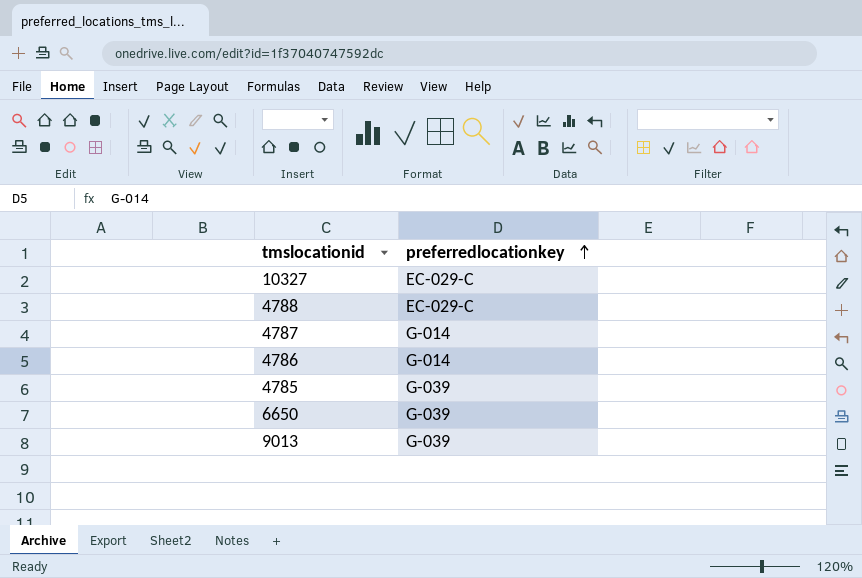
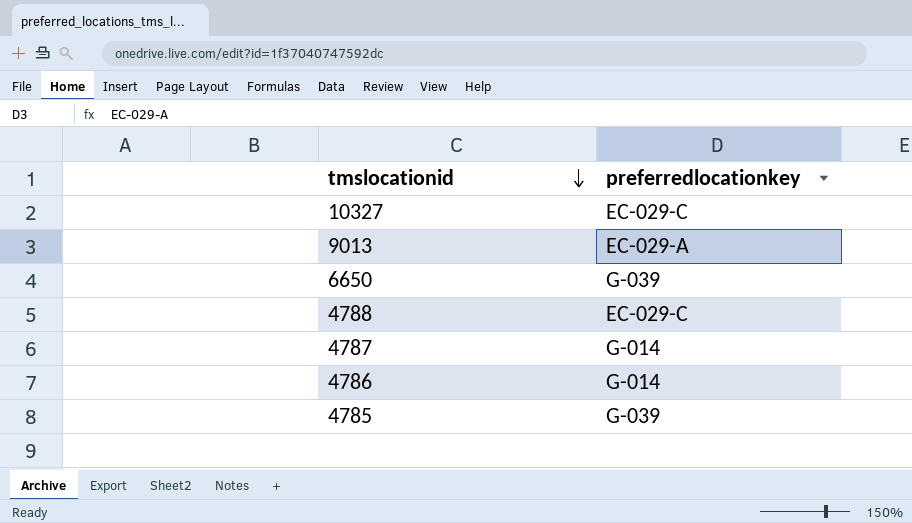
row order: preferredlocationkey ascending -> tmslocationid descending
9013 | preferredlocationkey: G-039 -> EC-029-A

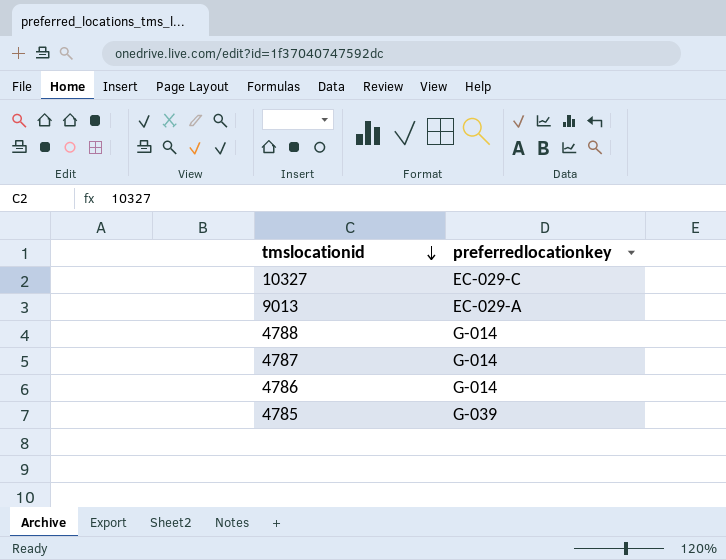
row 6650: G-039 -> none
4788 | preferredlocationkey: EC-029-C -> G-014

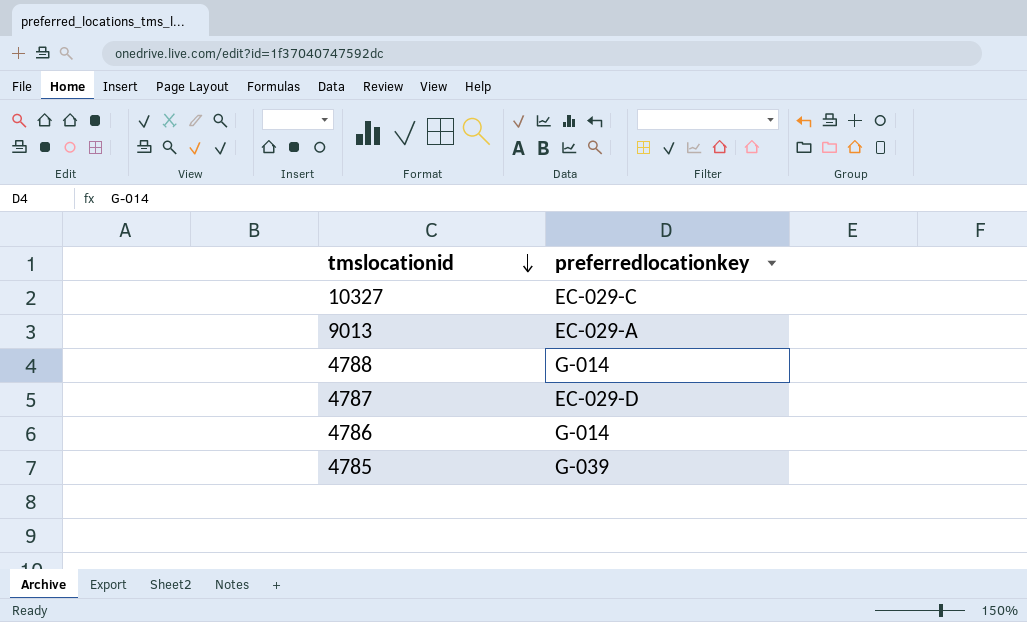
4787 | preferredlocationkey: G-014 -> EC-029-D

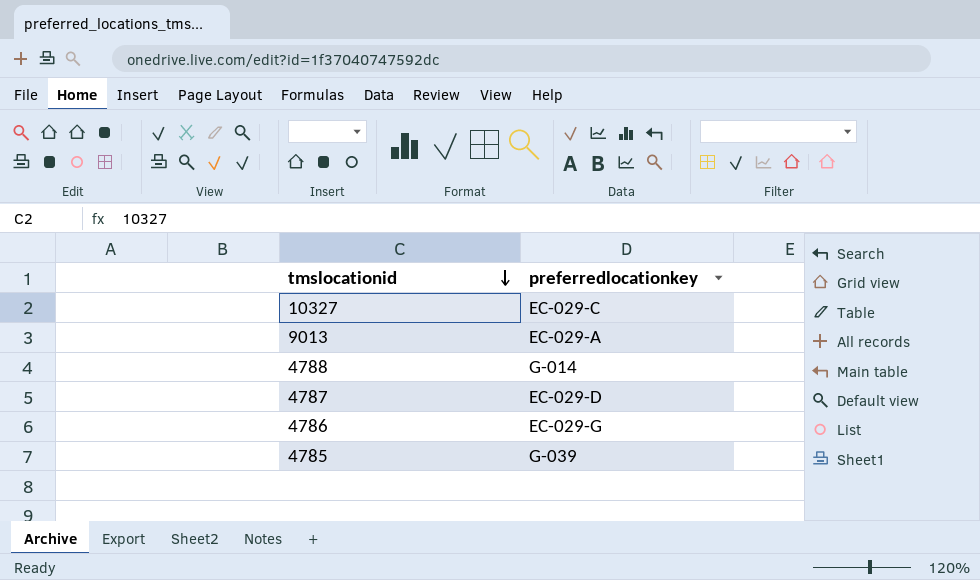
4786 | preferredlocationkey: G-014 -> EC-029-G

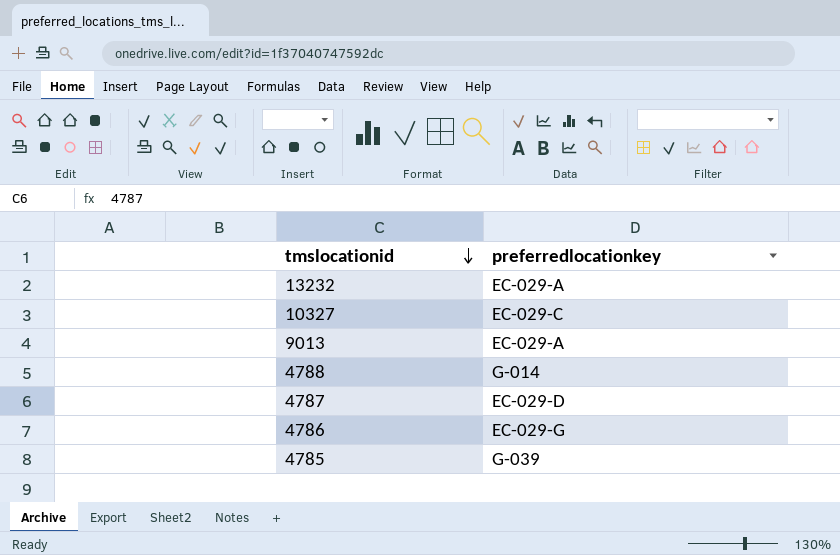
row 13232: none -> EC-029-A

